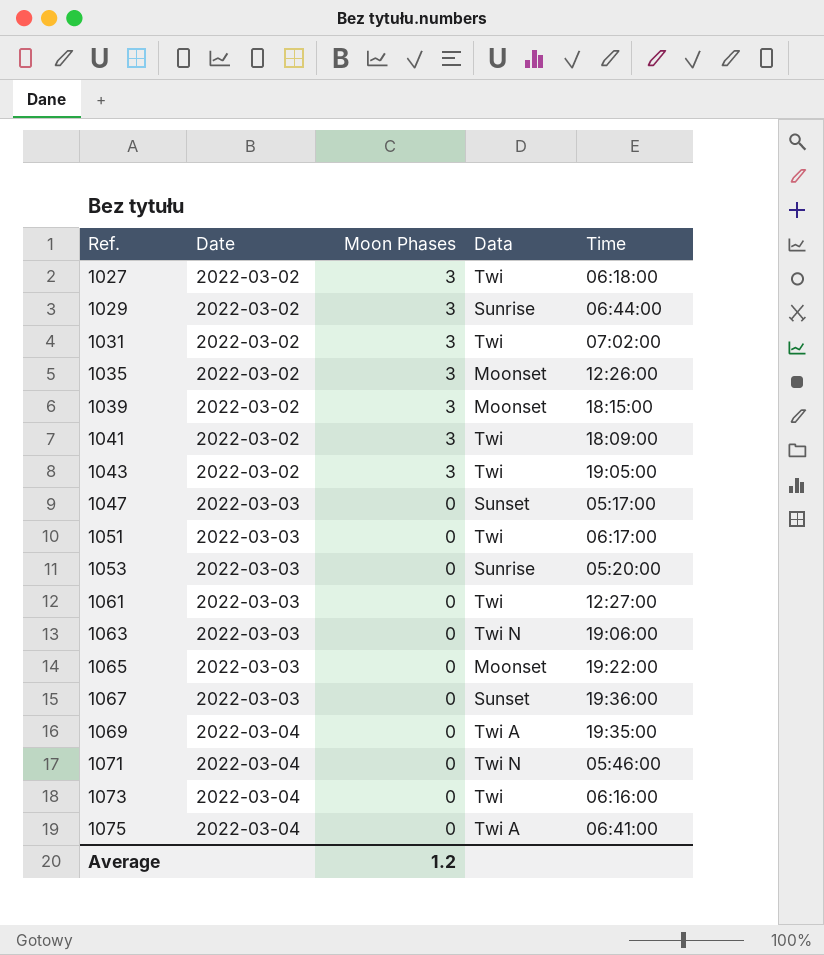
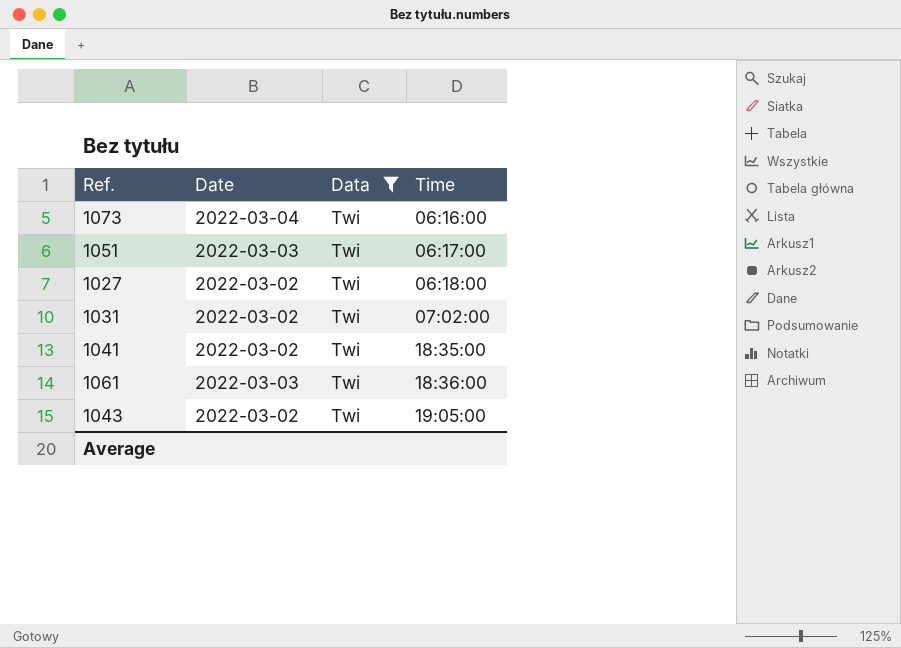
filter: none -> Data = Twi
row order: Ref. ascending -> Time ascending
column Moon Phases | position: 3 -> none
1041 | Time: 18:09:00 -> 18:35:00
1061 | Time: 12:27:00 -> 18:36:00

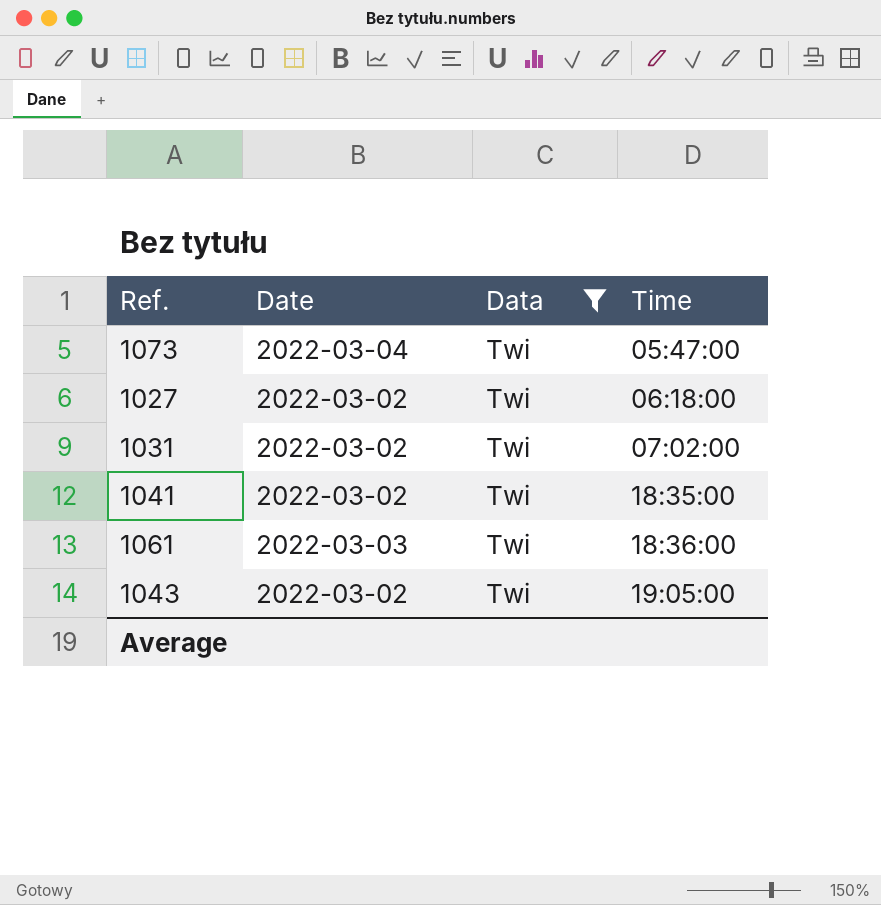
row 1051: 2022-03-03 | Twi | 06:17:00 -> none
1073 | Time: 06:16:00 -> 05:47:00

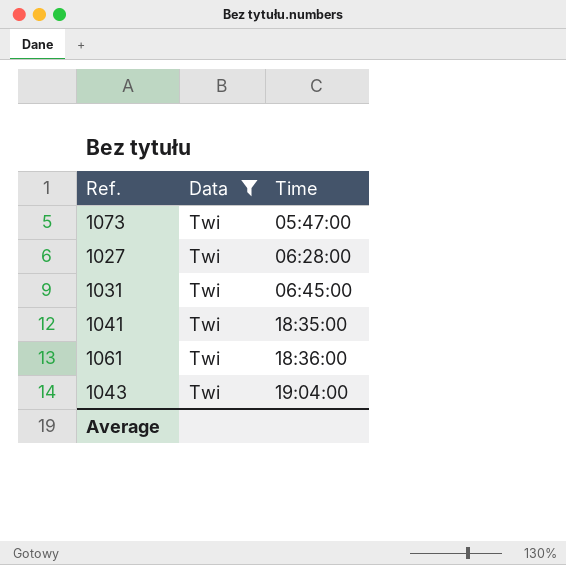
column Date | position: 2 -> none
1027 | Time: 06:18:00 -> 06:28:00
1031 | Time: 07:02:00 -> 06:45:00
1043 | Time: 19:05:00 -> 19:04:00

